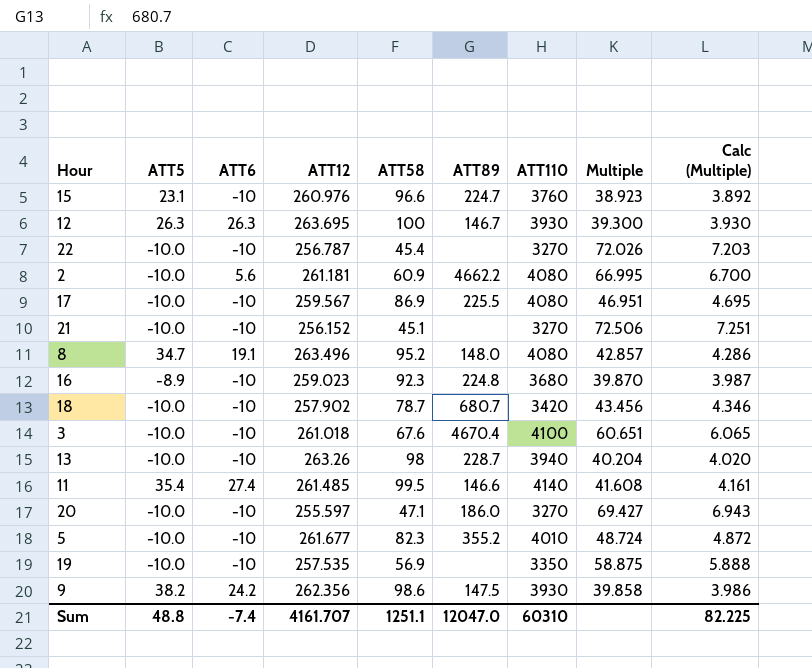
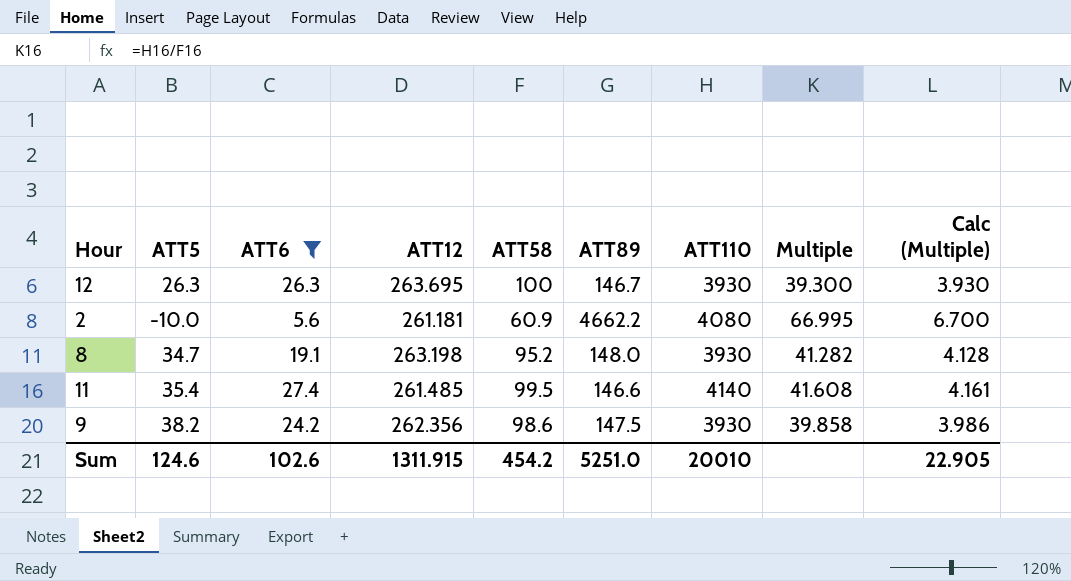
filter: none -> ATT6 != -10
8 | ATT12: 263.496 -> 263.198
8 | ATT110: 4080 -> 3930
8 | Multiple: 42.857 -> 41.282
8 | Calc (Multiple): 4.286 -> 4.128
Sum | ATT5: 48.8 -> 124.6
Sum | ATT6: -7.4 -> 102.6
Sum | ATT12: 4161.707 -> 1311.915
Sum | ATT58: 1251.1 -> 454.2
Sum | ATT89: 12047.0 -> 5251.0
Sum | ATT110: 60310 -> 20010
Sum | Calc (Multiple): 82.225 -> 22.905

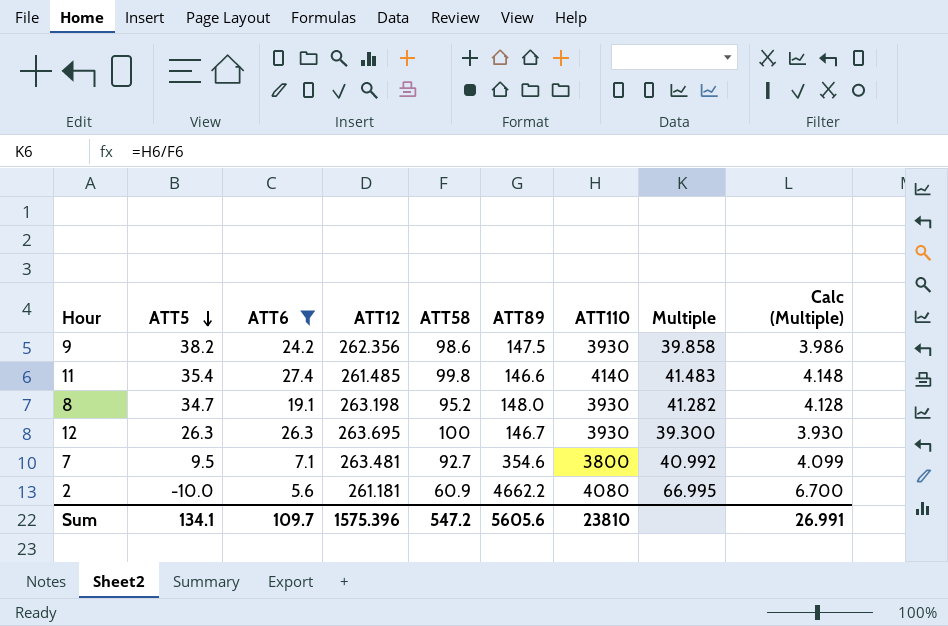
row order: none -> ATT5 descending
11 | ATT58: 99.5 -> 99.8
11 | Multiple: 41.608 -> 41.483
11 | Calc (Multiple): 4.161 -> 4.148
row 7: none -> 9.5 | 7.1 | 263.481 | 92.7 | 354.6 | 3800 | 40.992 | 4.099
Sum | ATT5: 124.6 -> 134.1
Sum | ATT6: 102.6 -> 109.7
Sum | ATT12: 1311.915 -> 1575.396
Sum | ATT58: 454.2 -> 547.2
Sum | ATT89: 5251.0 -> 5605.6
Sum | ATT110: 20010 -> 23810
Sum | Calc (Multiple): 22.905 -> 26.991

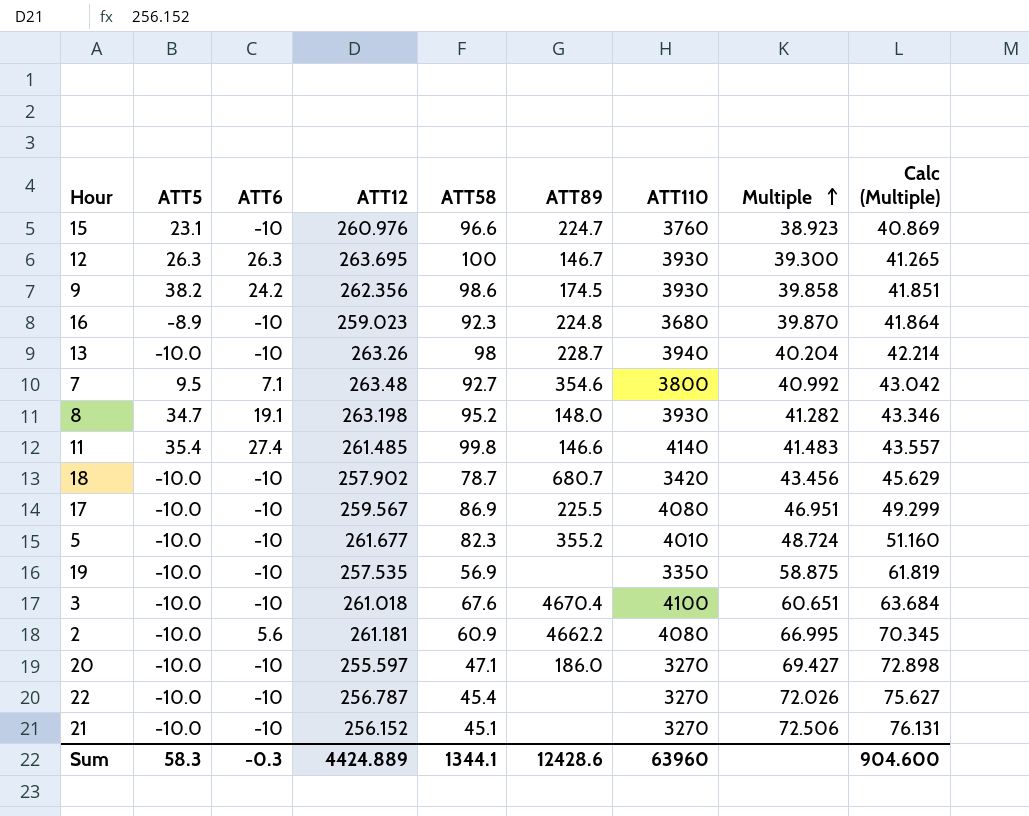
filter: ATT6 != -10 -> none
row order: ATT5 descending -> Multiple ascending
column Calc (Multiple) | formula: [Multiple] * 0.1 -> [Multiple] * 1.05
9 | ATT89: 147.5 -> 174.5
7 | ATT12: 263.481 -> 263.48
Sum | ATT5: 134.1 -> 58.3
Sum | ATT6: 109.7 -> -0.3
Sum | ATT12: 1575.396 -> 4424.889
Sum | ATT58: 547.2 -> 1344.1
Sum | ATT89: 5605.6 -> 12428.6
Sum | ATT110: 23810 -> 63960
Sum | Calc (Multiple): 26.991 -> 904.600

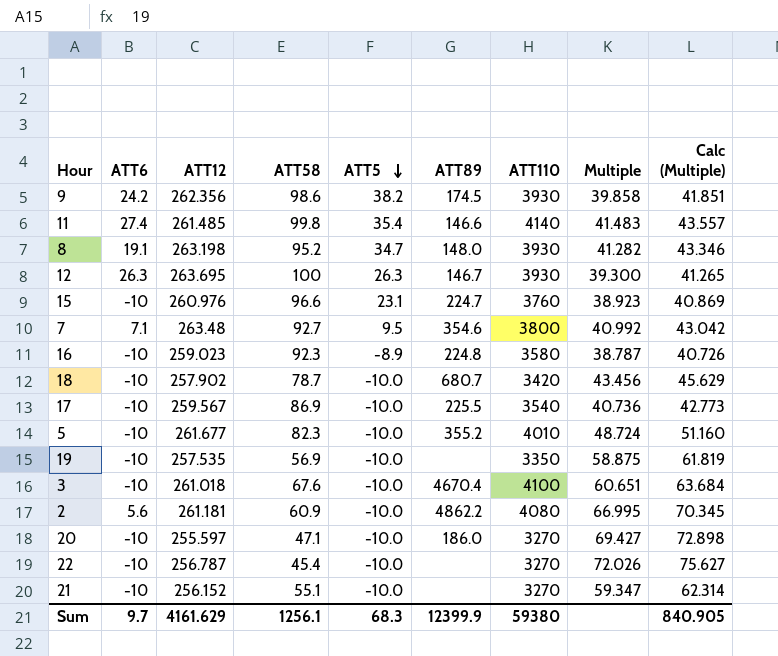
row order: Multiple ascending -> ATT5 descending
column ATT5 | position: 2 -> 5
row 13: -10.0 | -10 | 263.26 | 98 | 228.7 | 3940 | 40.204 | 42.214 -> none
16 | ATT110: 3680 -> 3580
16 | Multiple: 39.870 -> 38.787
16 | Calc (Multiple): 41.864 -> 40.726
17 | ATT110: 4080 -> 3540
17 | Multiple: 46.951 -> 40.736
17 | Calc (Multiple): 49.299 -> 42.773
2 | ATT89: 4662.2 -> 4862.2
21 | ATT58: 45.1 -> 55.1
21 | Multiple: 72.506 -> 59.347
21 | Calc (Multiple): 76.131 -> 62.314
Sum | ATT6: -0.3 -> 9.7
Sum | ATT12: 4424.889 -> 4161.629
Sum | ATT58: 1344.1 -> 1256.1
Sum | ATT5: 58.3 -> 68.3
Sum | ATT89: 12428.6 -> 12399.9
Sum | ATT110: 63960 -> 59380
Sum | Calc (Multiple): 904.600 -> 840.905

